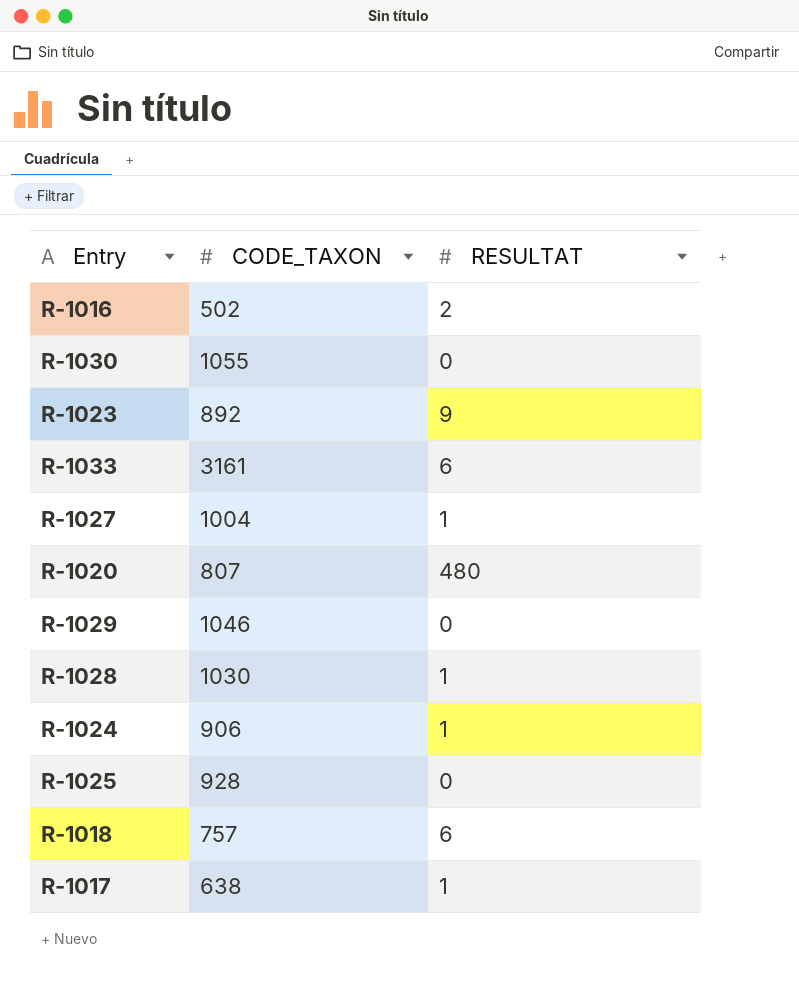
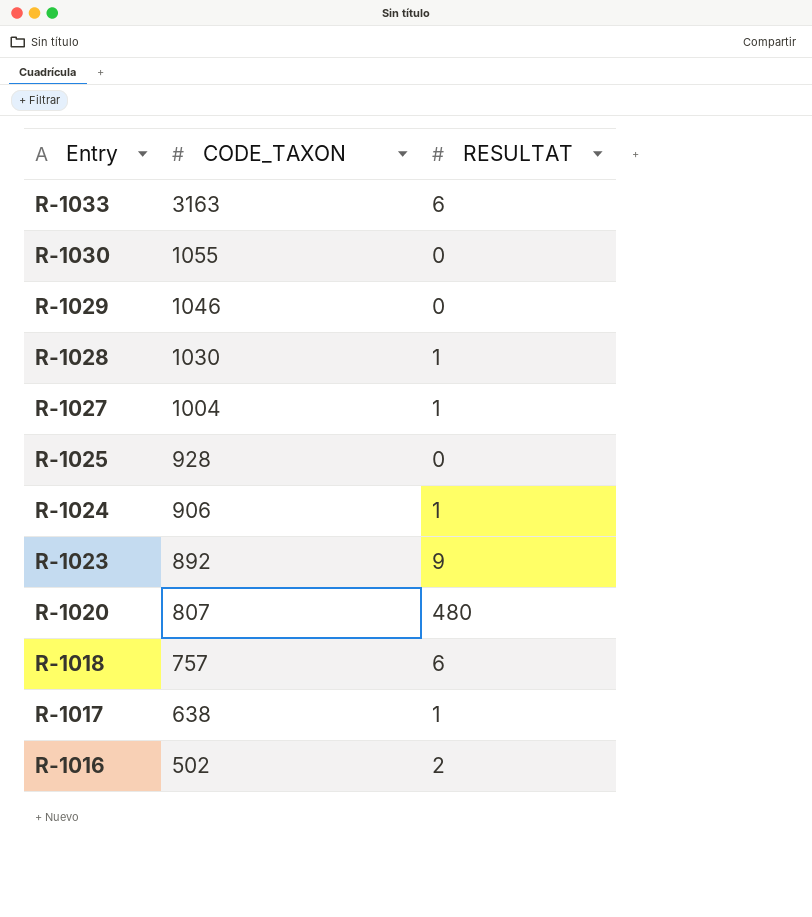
row order: none -> Entry descending
R-1033 | CODE_TAXON: 3161 -> 3163

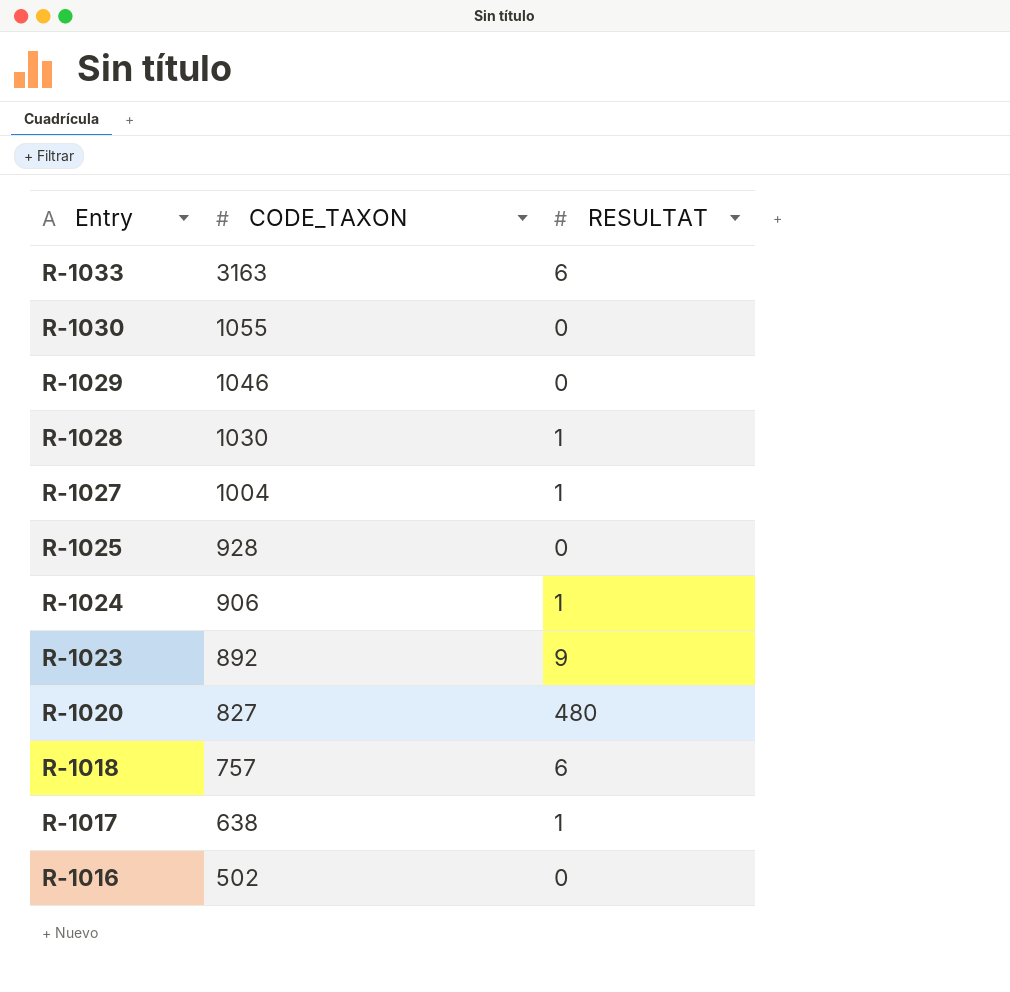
R-1020 | CODE_TAXON: 807 -> 827
R-1016 | RESULTAT: 2 -> 0

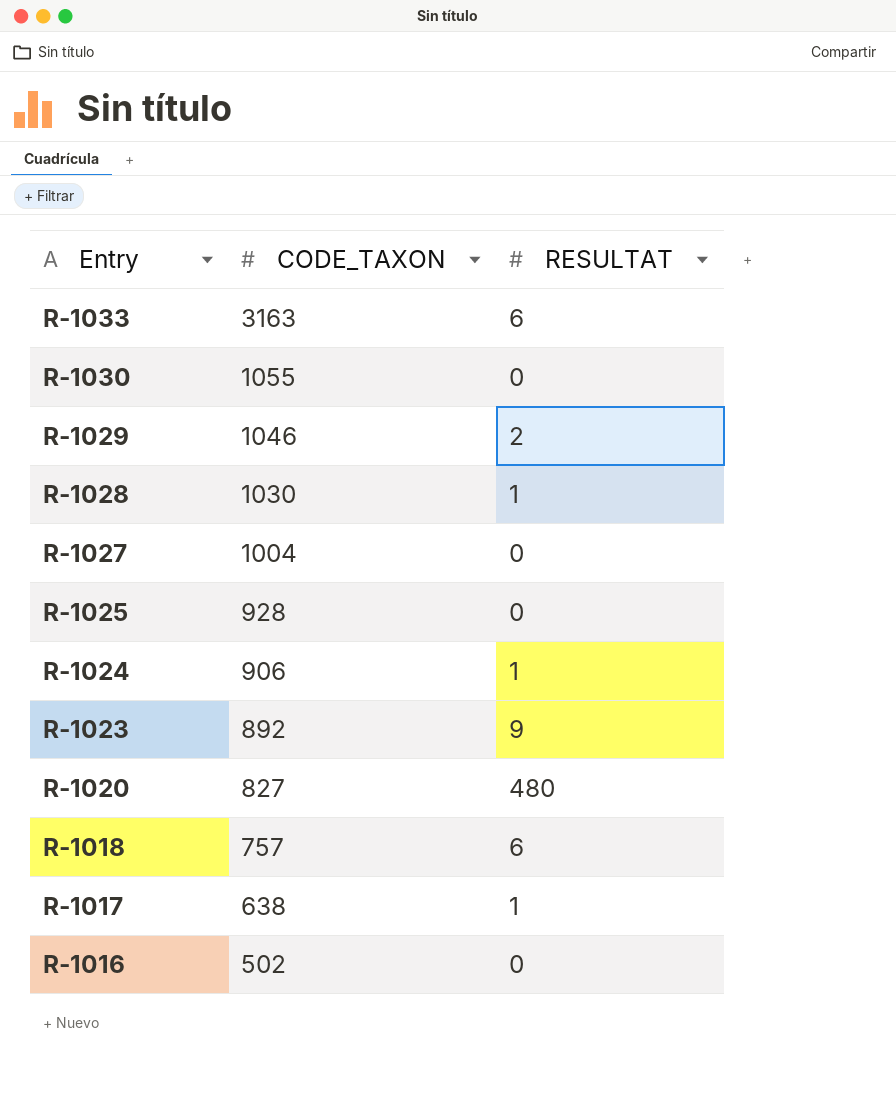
R-1029 | RESULTAT: 0 -> 2
R-1027 | RESULTAT: 1 -> 0

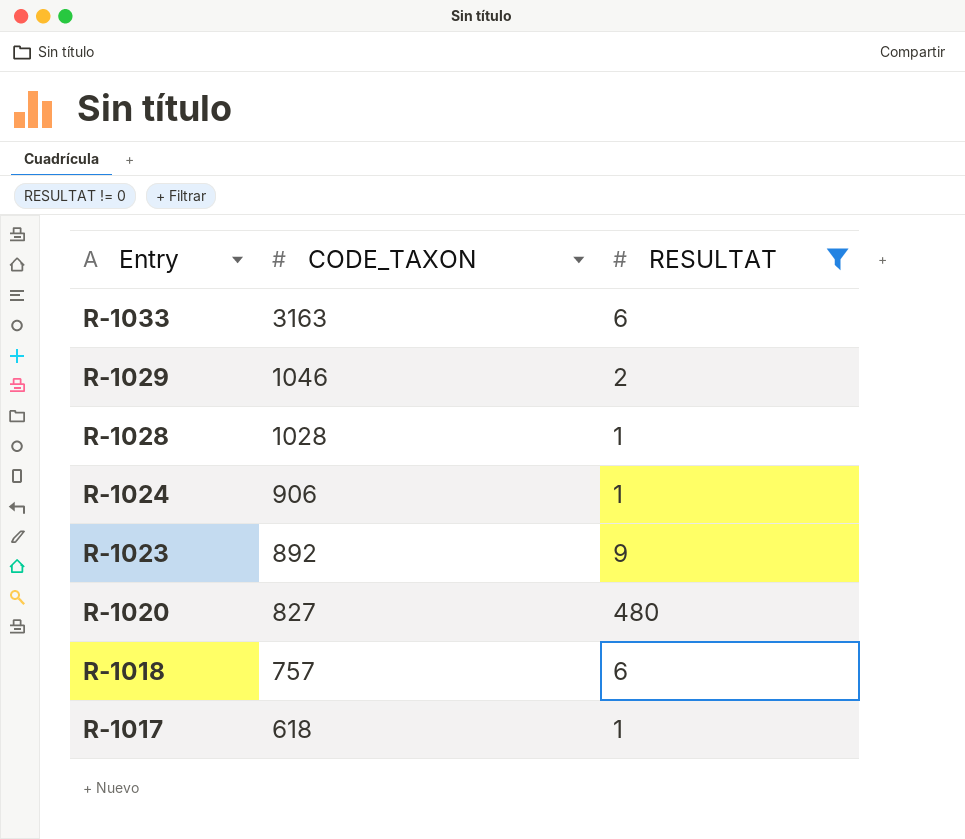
filter: none -> RESULTAT != 0
R-1028 | CODE_TAXON: 1030 -> 1028
R-1017 | CODE_TAXON: 638 -> 618

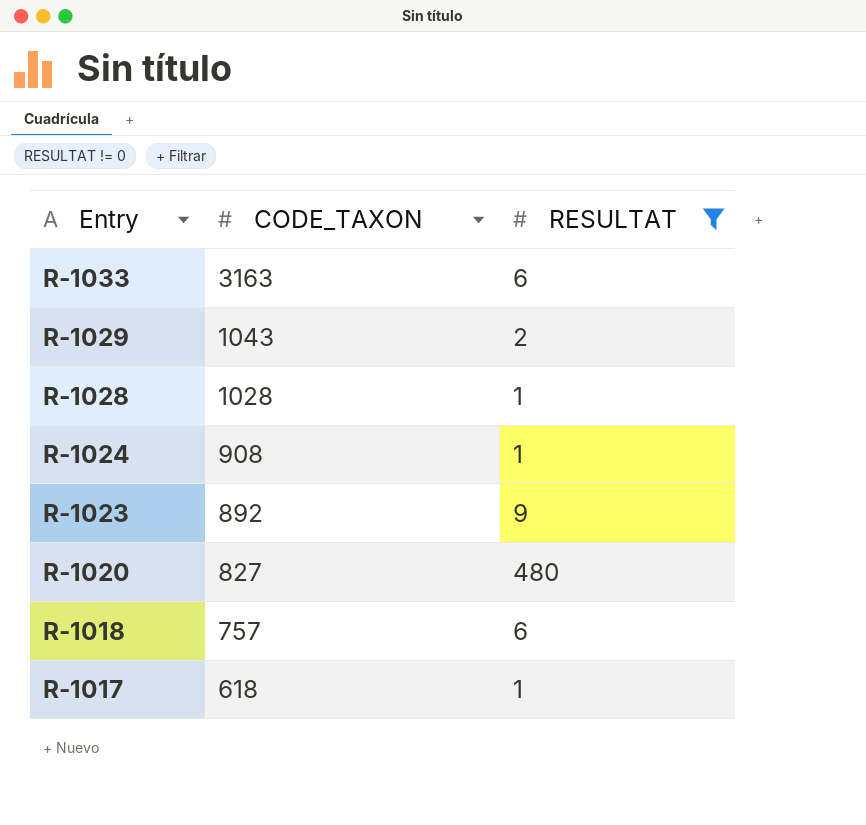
R-1029 | CODE_TAXON: 1046 -> 1043
R-1024 | CODE_TAXON: 906 -> 908

